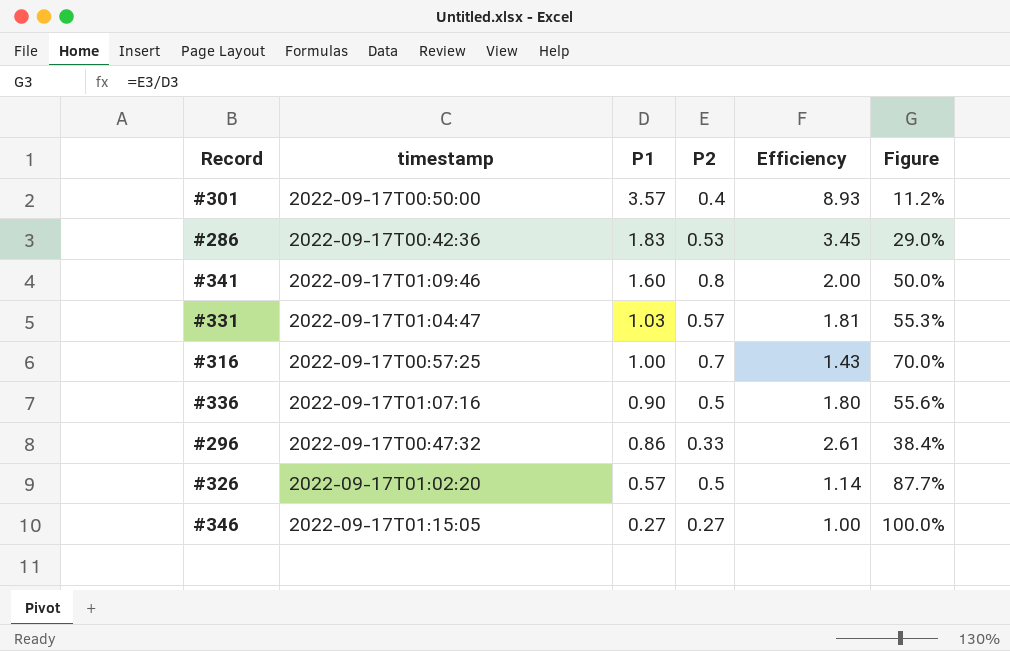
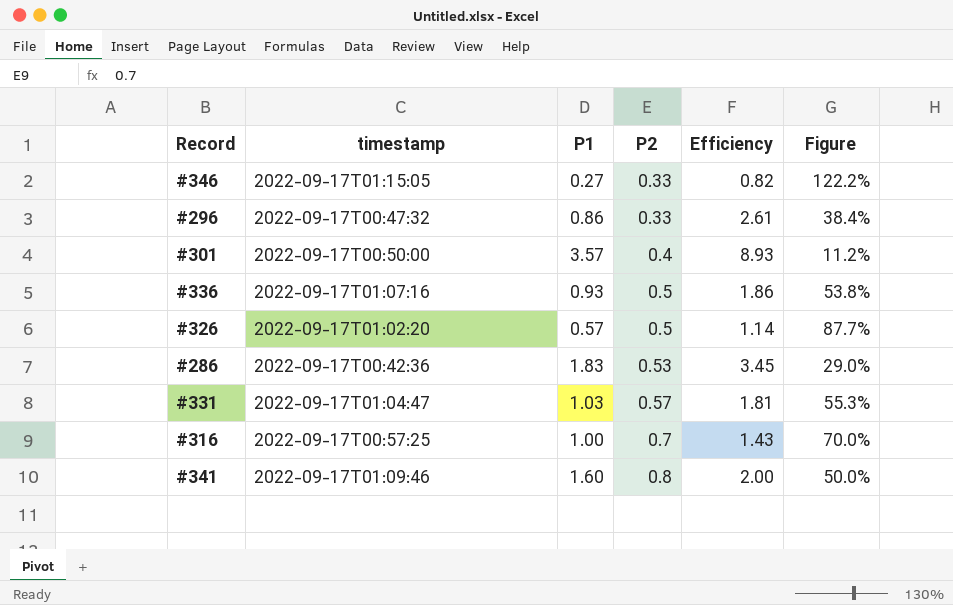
row order: P1 descending -> P2 ascending
#346 | P2: 0.27 -> 0.33
#346 | Efficiency: 1.00 -> 0.82
#346 | Figure: 100.0% -> 122.2%
#336 | P1: 0.90 -> 0.93
#336 | Efficiency: 1.80 -> 1.86
#336 | Figure: 55.6% -> 53.8%

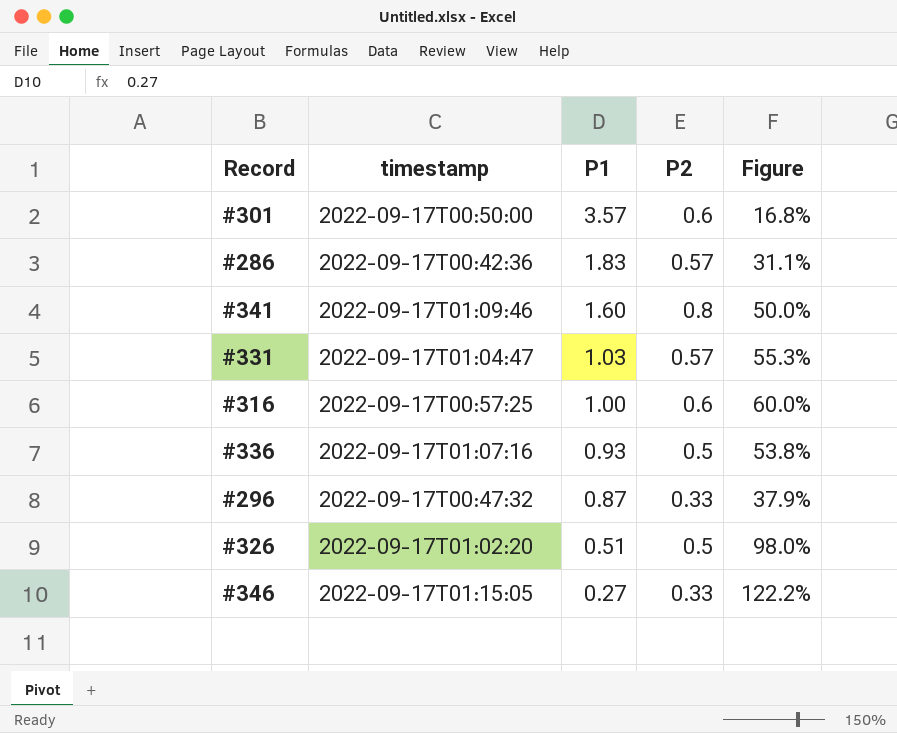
row order: P2 ascending -> P1 descending
column Efficiency | formula: [P1] / [P2] -> none
#301 | P2: 0.4 -> 0.6
#301 | Figure: 11.2% -> 16.8%
#286 | P2: 0.53 -> 0.57
#286 | Figure: 29.0% -> 31.1%
#316 | P2: 0.7 -> 0.6
#316 | Figure: 70.0% -> 60.0%
#296 | P1: 0.86 -> 0.87
#296 | Figure: 38.4% -> 37.9%
#326 | P1: 0.57 -> 0.51
#326 | Figure: 87.7% -> 98.0%

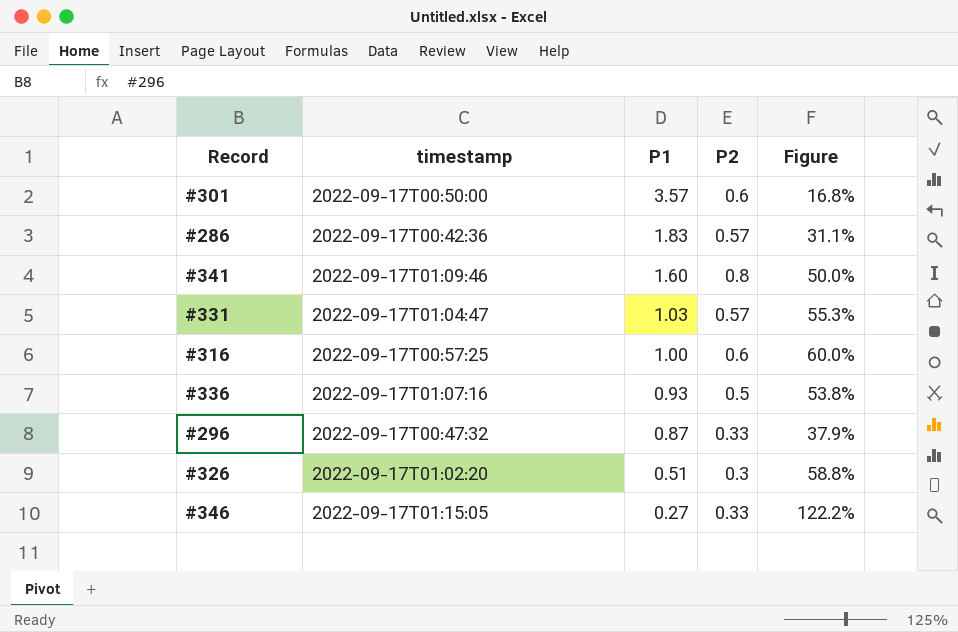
#326 | P2: 0.5 -> 0.3
#326 | Figure: 98.0% -> 58.8%

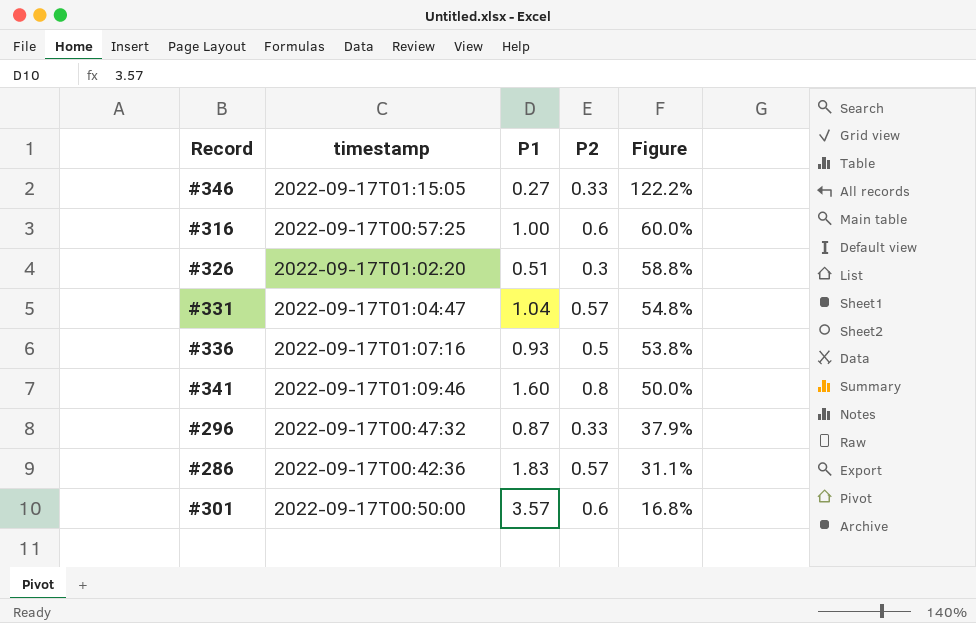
row order: P1 descending -> Figure descending
#331 | P1: 1.03 -> 1.04
#331 | Figure: 55.3% -> 54.8%

